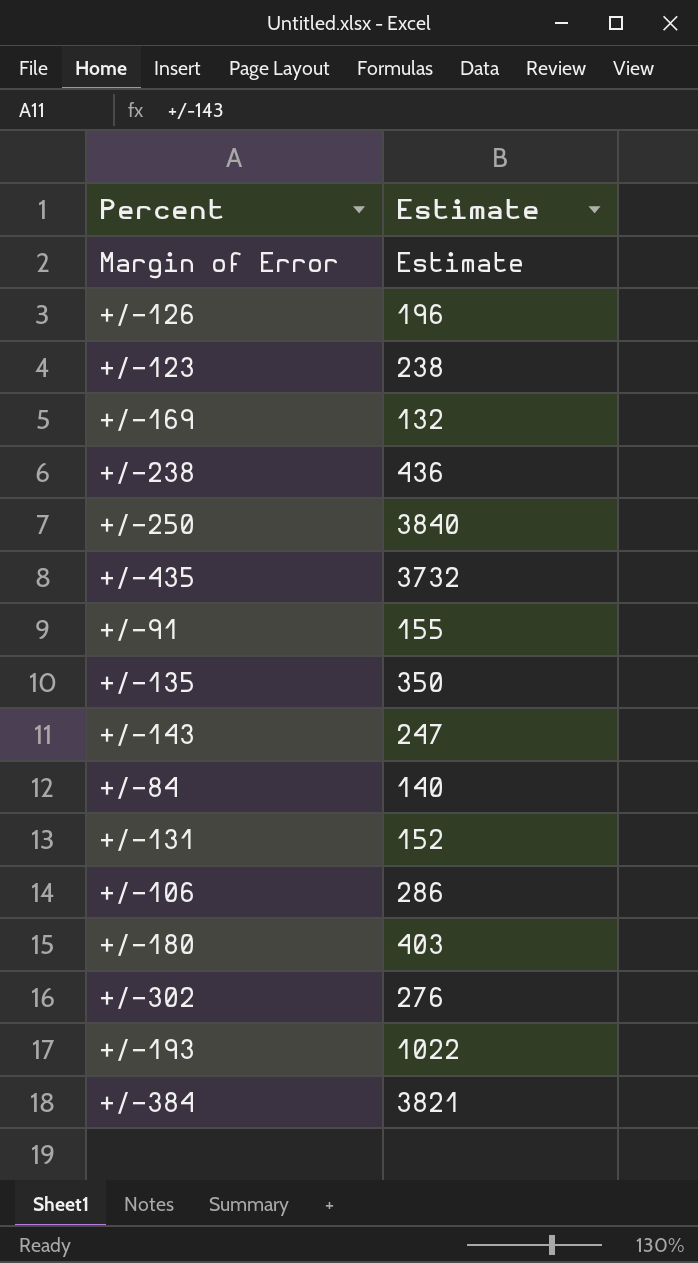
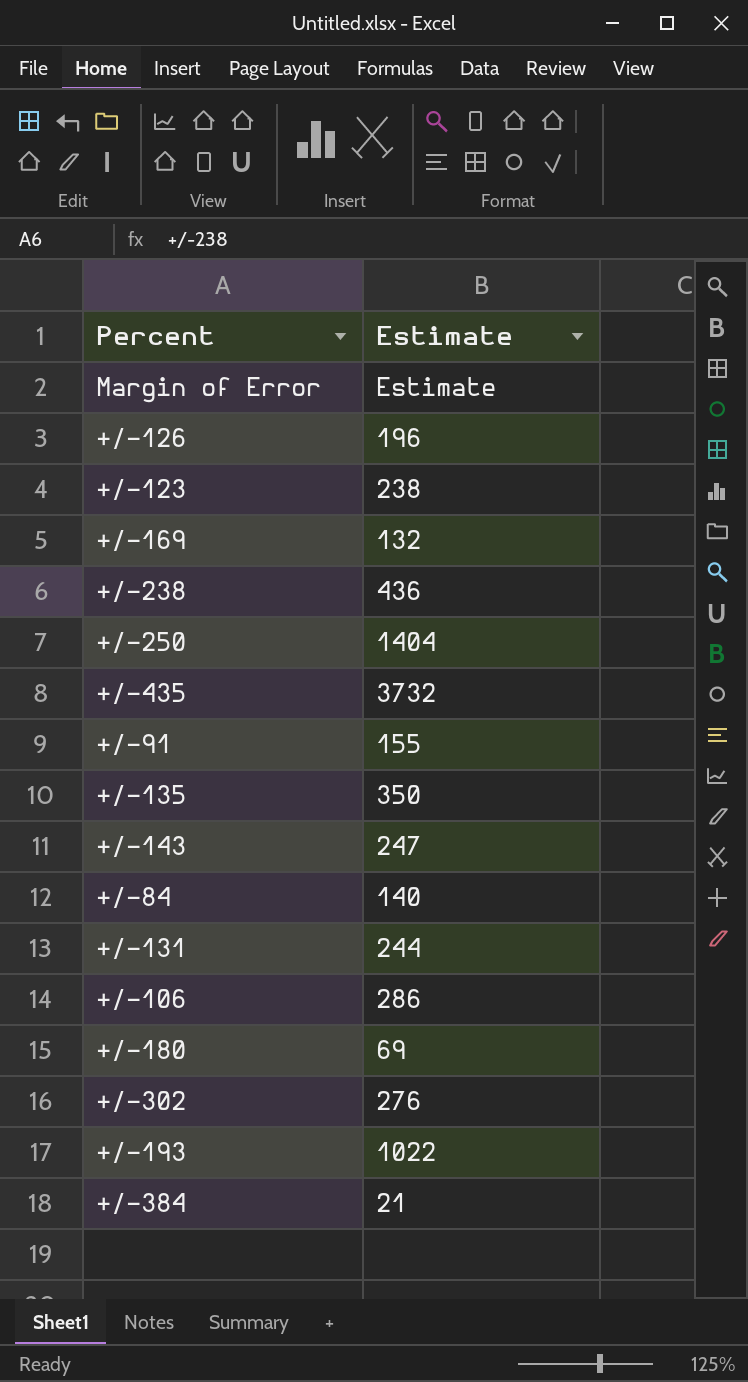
+/-250 | Estimate: 3840 -> 1404
+/-131 | Estimate: 152 -> 244
+/-180 | Estimate: 403 -> 69
+/-384 | Estimate: 3821 -> 21

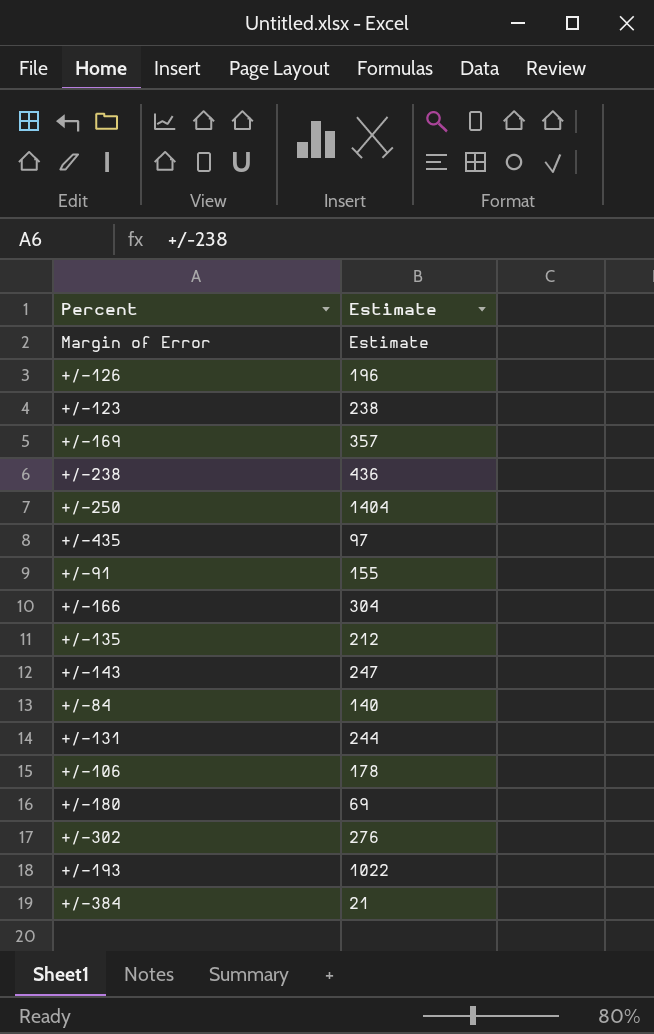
+/-169 | Estimate: 132 -> 357
+/-435 | Estimate: 3732 -> 97
row +/-166: none -> 304
+/-135 | Estimate: 350 -> 212
+/-106 | Estimate: 286 -> 178

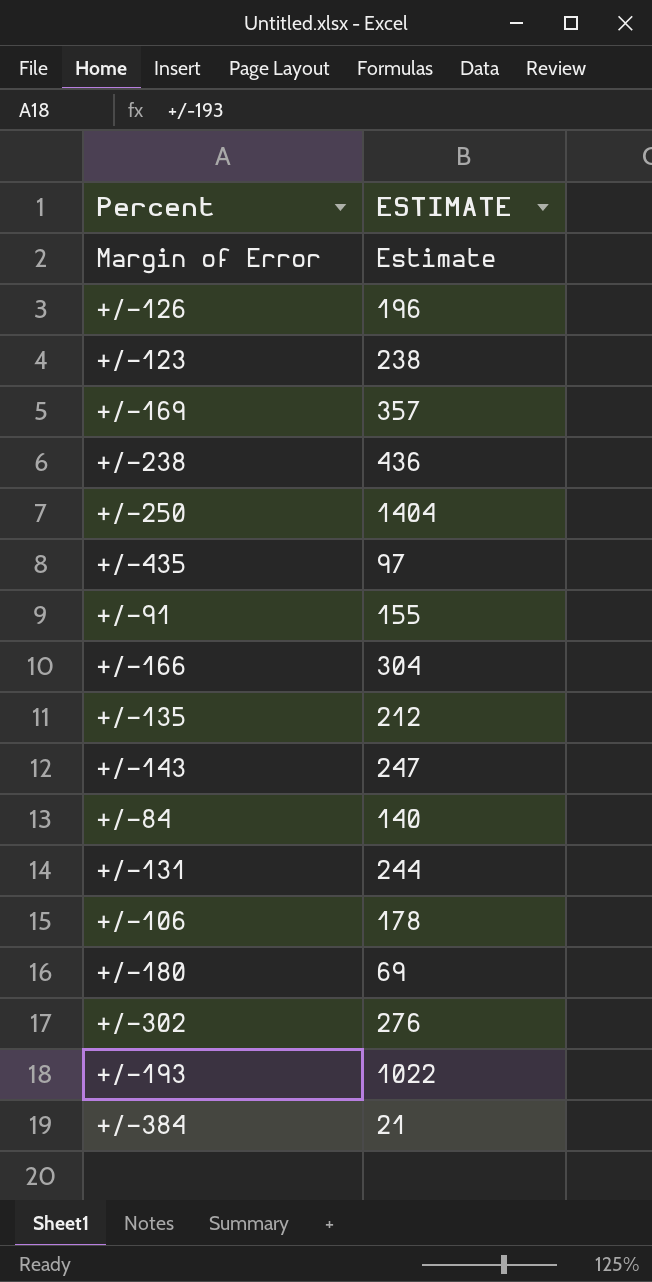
column name: Estimate -> ESTIMATE

